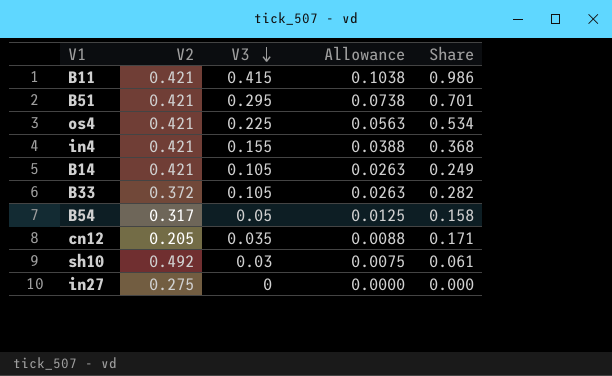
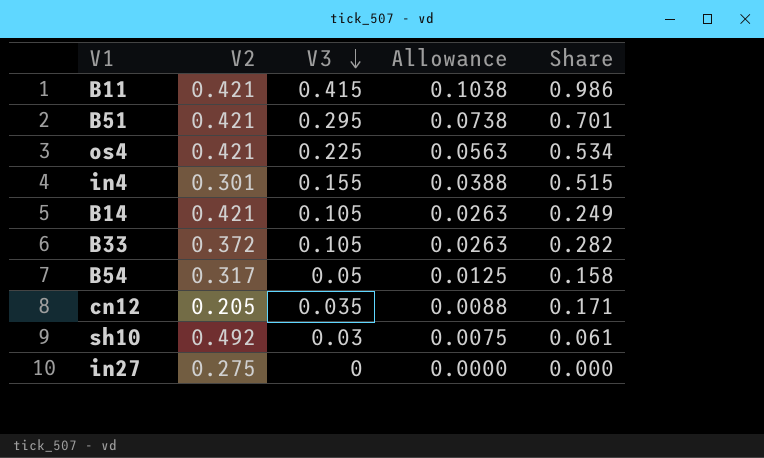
in4 | V2: 0.421 -> 0.301
in4 | Share: 0.368 -> 0.515

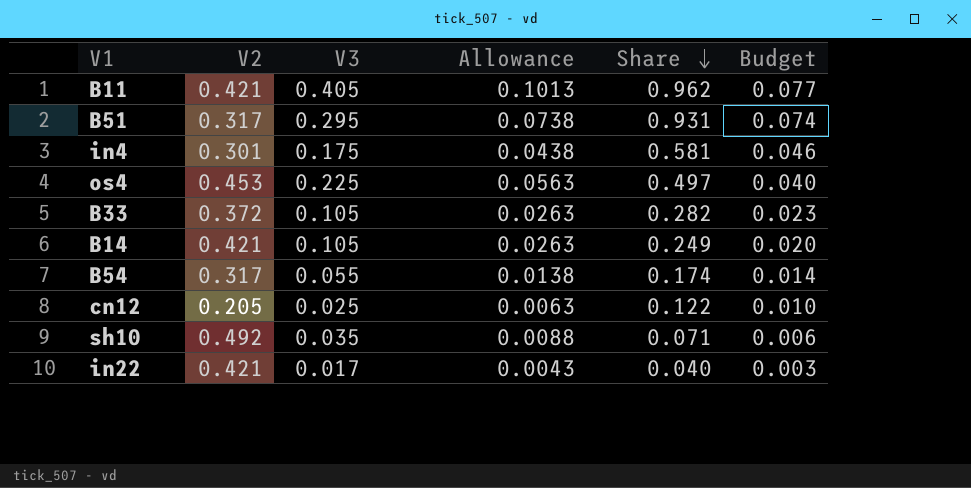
row order: V3 descending -> Share descending
column Budget | formula: none -> [Share] * 0.08
row in27: 0.275 | 0 | 0.0000 | 0.000 -> none
B11 | V3: 0.415 -> 0.405
B11 | Allowance: 0.1038 -> 0.1013
B11 | Share: 0.986 -> 0.962
B51 | V2: 0.421 -> 0.317
B51 | Share: 0.701 -> 0.931
in4 | V3: 0.155 -> 0.175
in4 | Allowance: 0.0388 -> 0.0438
in4 | Share: 0.515 -> 0.581
os4 | V2: 0.421 -> 0.453
os4 | Share: 0.534 -> 0.497
B54 | V3: 0.05 -> 0.055
B54 | Allowance: 0.0125 -> 0.0138
B54 | Share: 0.158 -> 0.174
cn12 | V3: 0.035 -> 0.025
cn12 | Allowance: 0.0088 -> 0.0063
cn12 | Share: 0.171 -> 0.122
sh10 | V3: 0.03 -> 0.035
sh10 | Allowance: 0.0075 -> 0.0088
sh10 | Share: 0.061 -> 0.071
row in22: none -> 0.421 | 0.017 | 0.0043 | 0.040 | 0.003

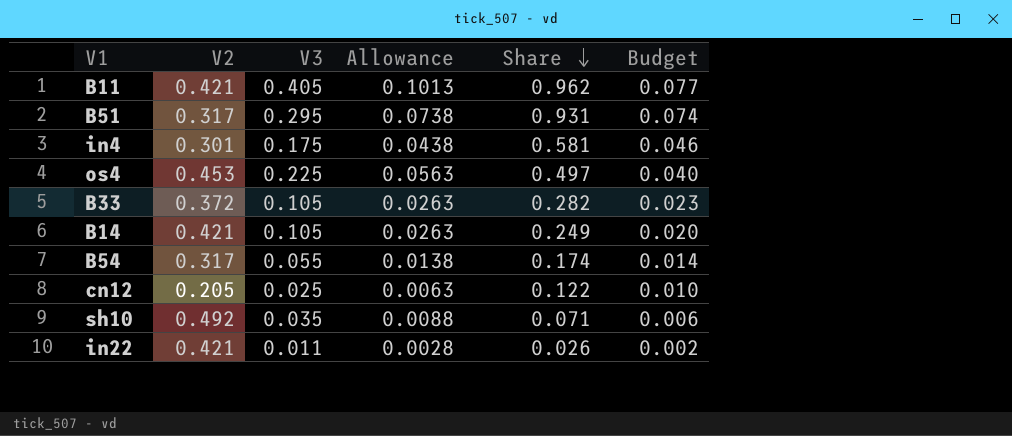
in22 | V3: 0.017 -> 0.011
in22 | Allowance: 0.0043 -> 0.0028
in22 | Share: 0.040 -> 0.026
in22 | Budget: 0.003 -> 0.002

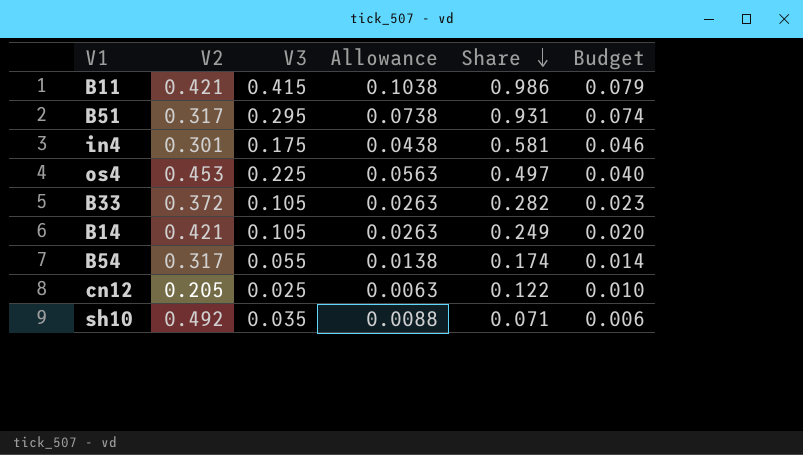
row in22: 0.421 | 0.011 | 0.0028 | 0.026 | 0.002 -> none
B11 | V3: 0.405 -> 0.415
B11 | Allowance: 0.1013 -> 0.1038
B11 | Share: 0.962 -> 0.986
B11 | Budget: 0.077 -> 0.079

